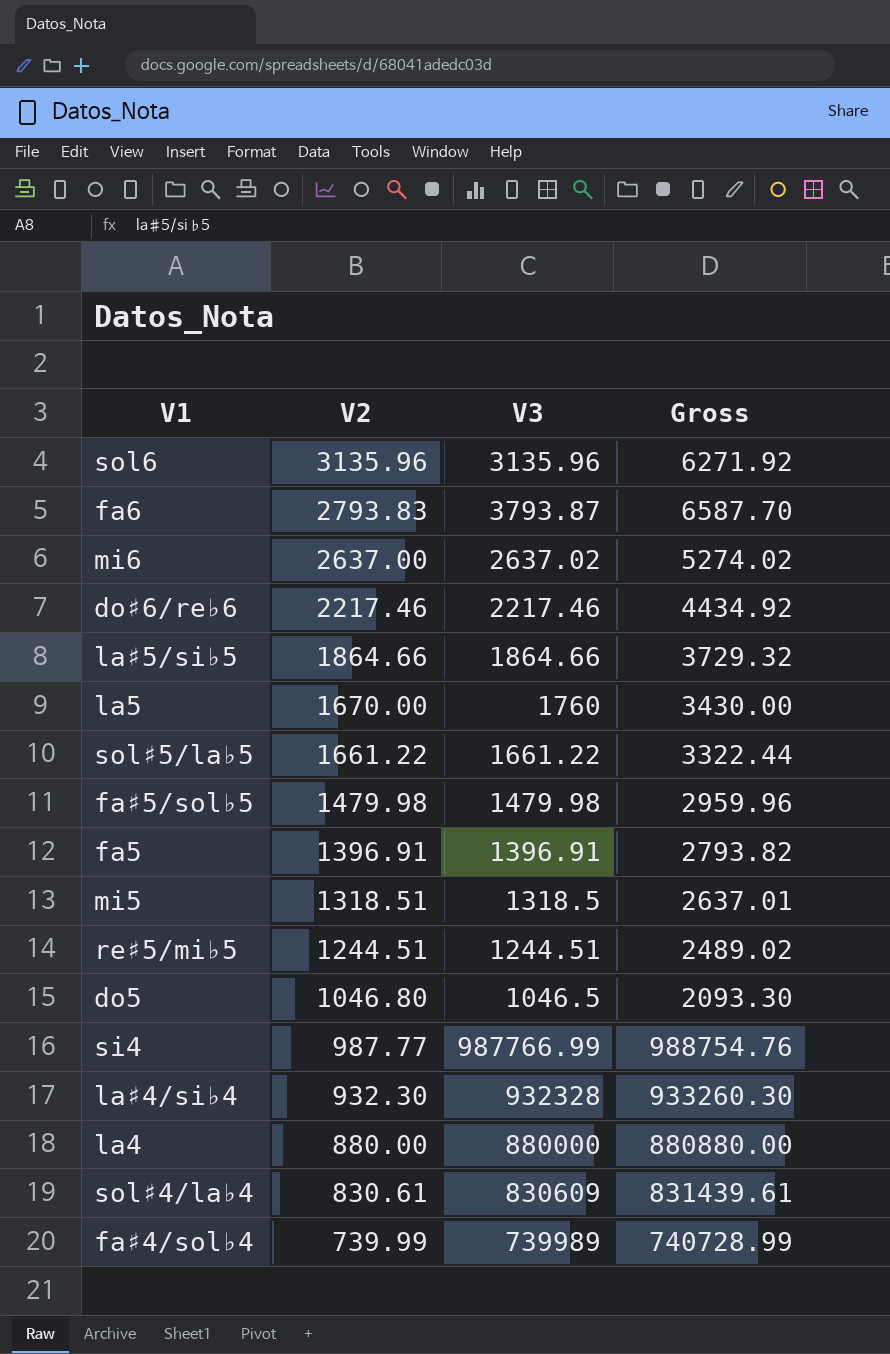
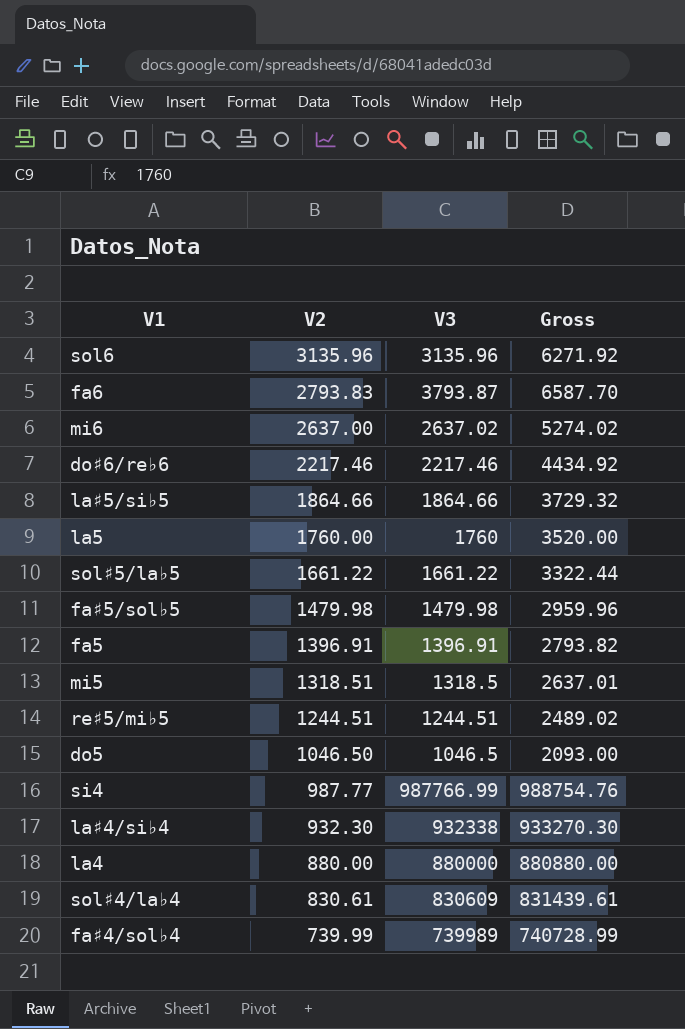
la5 | V2: 1670.00 -> 1760.00
la5 | Gross: 3430.00 -> 3520.00
do5 | V2: 1046.80 -> 1046.50
do5 | Gross: 2093.30 -> 2093.00
la♯4/si♭4 | V3: 932328 -> 932338
la♯4/si♭4 | Gross: 933260.30 -> 933270.30

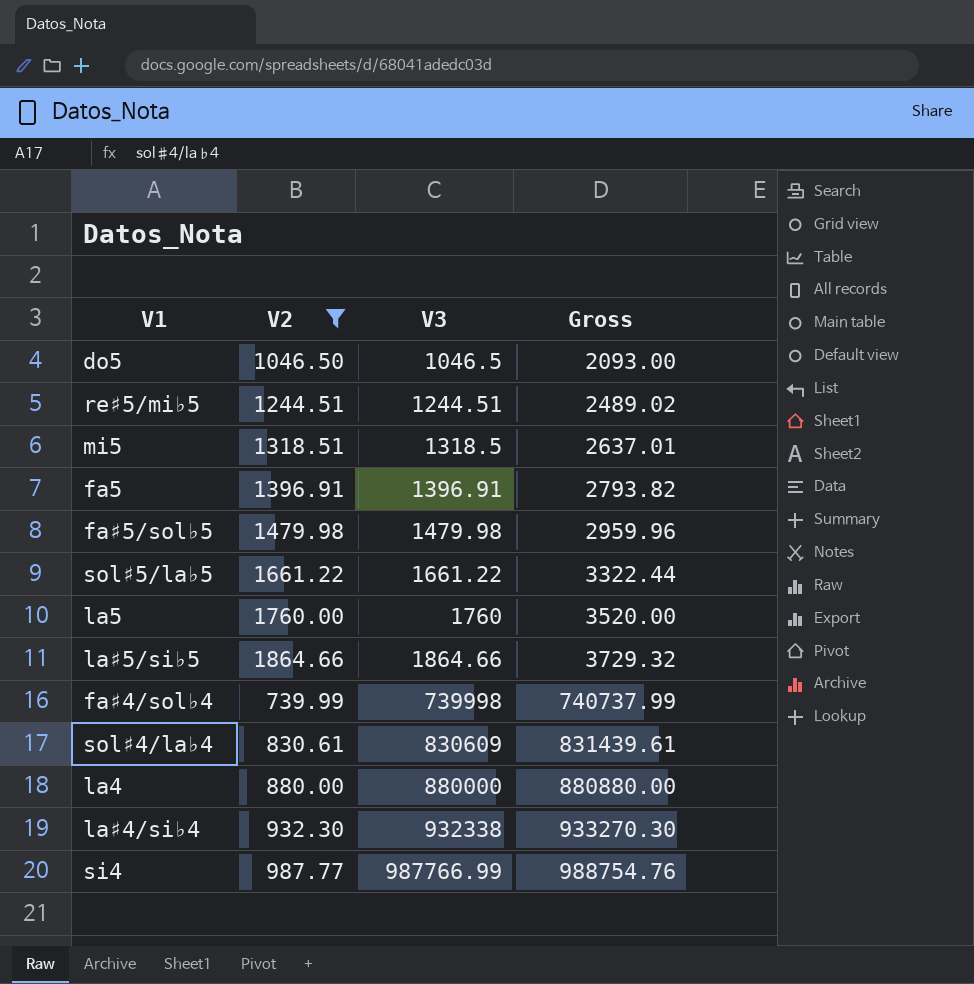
filter: none -> V2 <= 1864.66
row order: V2 descending -> V3 ascending
fa♯4/sol♭4 | V3: 739989 -> 739998
fa♯4/sol♭4 | Gross: 740728.99 -> 740737.99

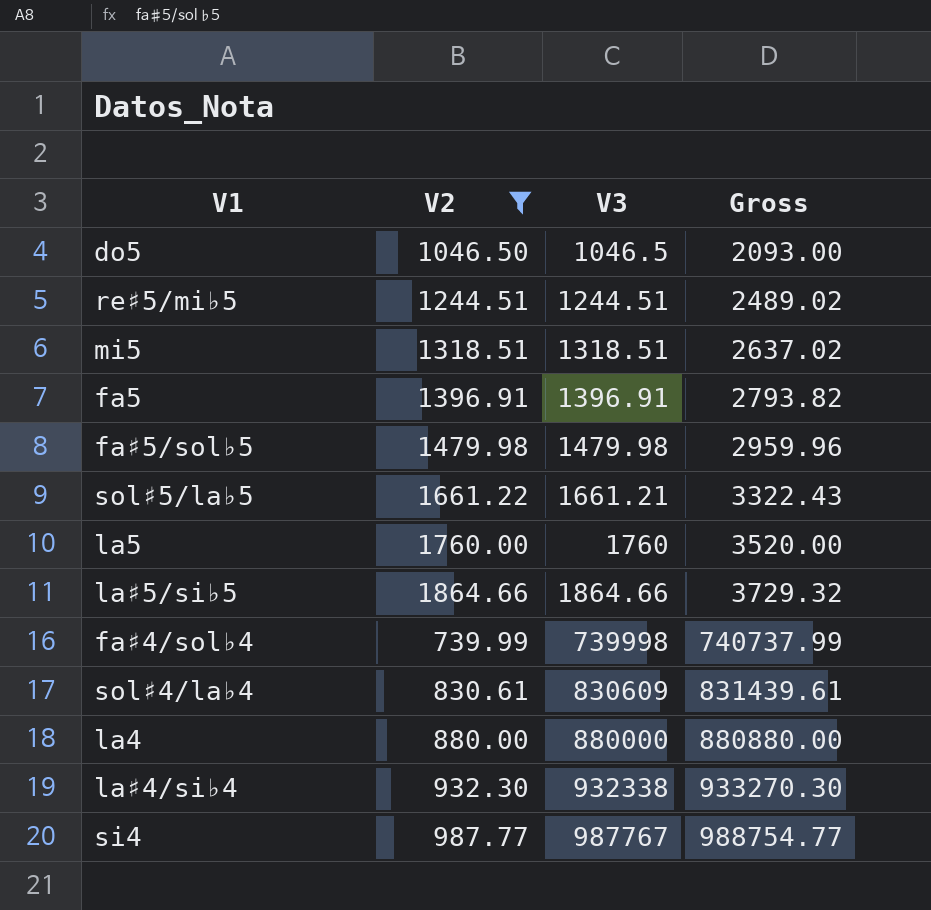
mi5 | V3: 1318.5 -> 1318.51
mi5 | Gross: 2637.01 -> 2637.02
sol♯5/la♭5 | V3: 1661.22 -> 1661.21
sol♯5/la♭5 | Gross: 3322.44 -> 3322.43
si4 | V3: 987766.99 -> 987767
si4 | Gross: 988754.76 -> 988754.77

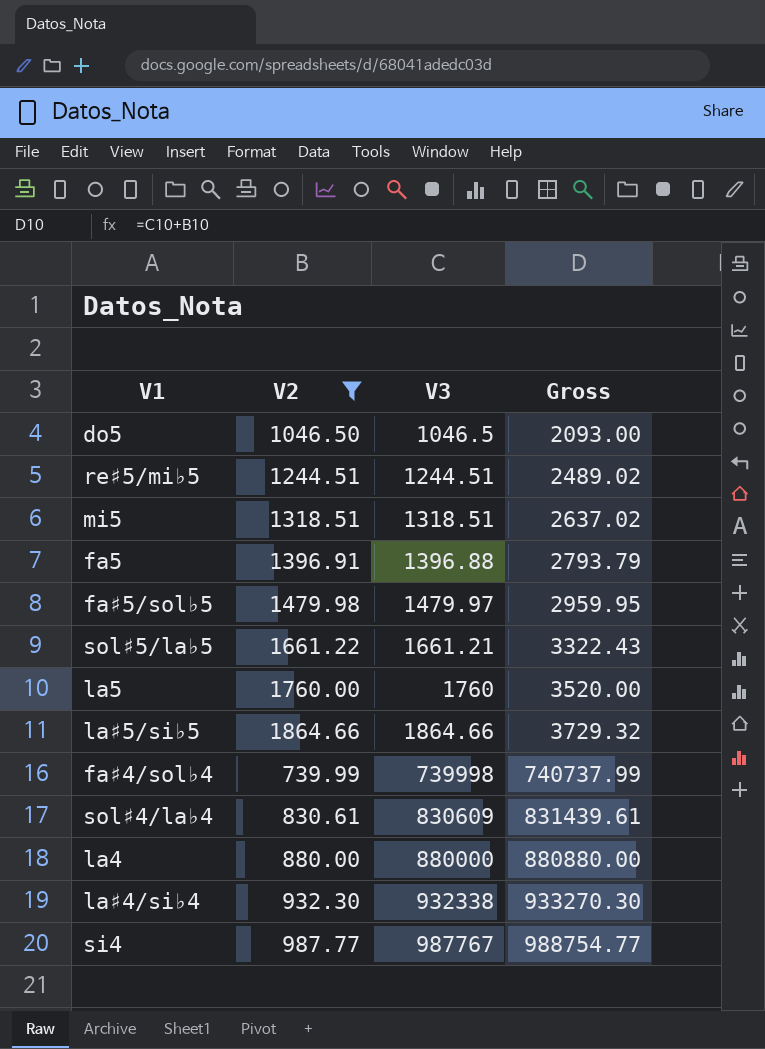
fa5 | V3: 1396.91 -> 1396.88
fa5 | Gross: 2793.82 -> 2793.79
fa♯5/sol♭5 | V3: 1479.98 -> 1479.97
fa♯5/sol♭5 | Gross: 2959.96 -> 2959.95

